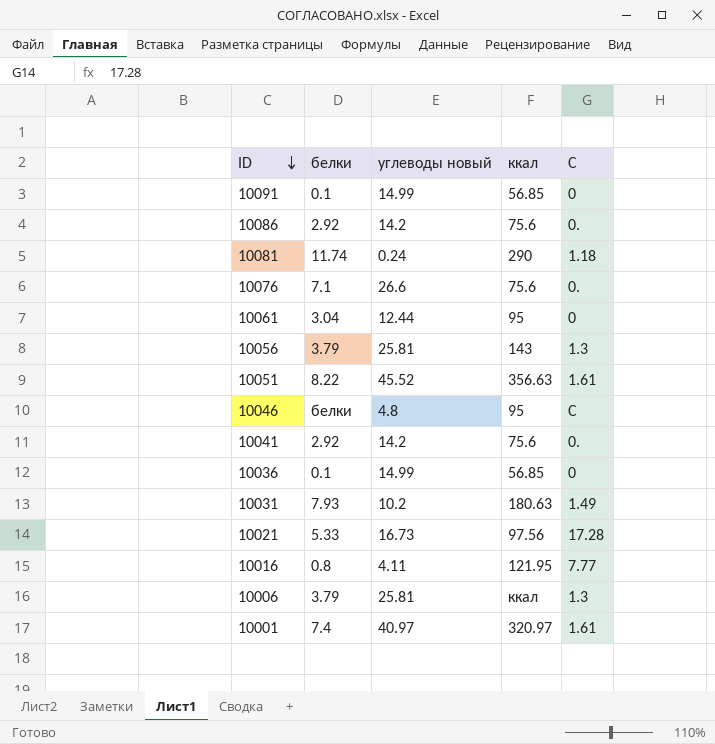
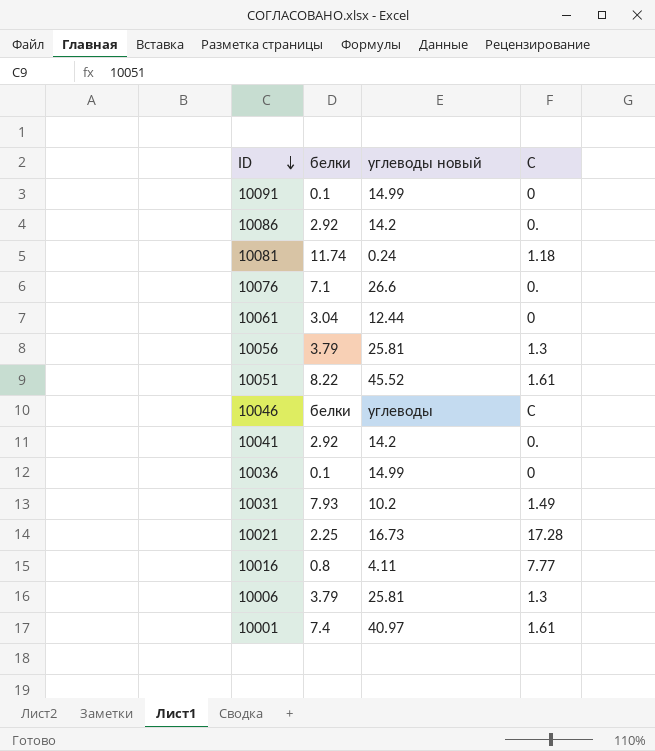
column ккал | position: 4 -> none
10046 | углеводы новый: 4.8 -> углеводы
10021 | белки: 5.33 -> 2.25

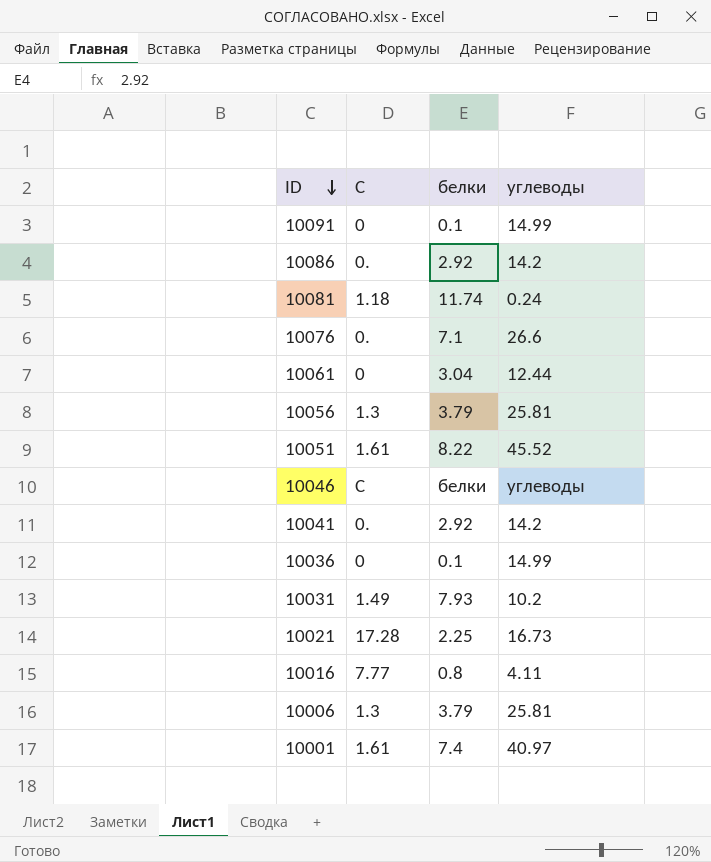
column С | position: 4 -> 2
column name: углеводы новый -> углеводы

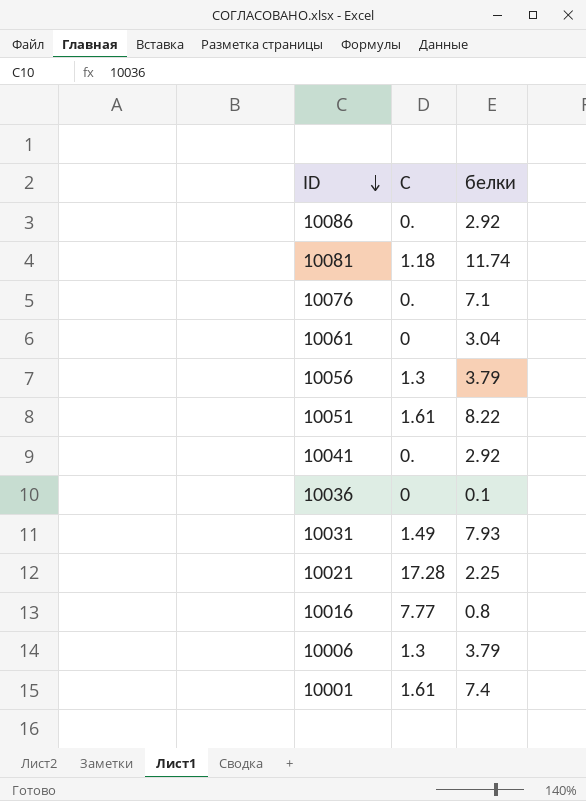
column углеводы | position: 4 -> none
row 10091: 0 | 0.1 | 14.99 -> none
row 10046: С | белки | углеводы -> none

